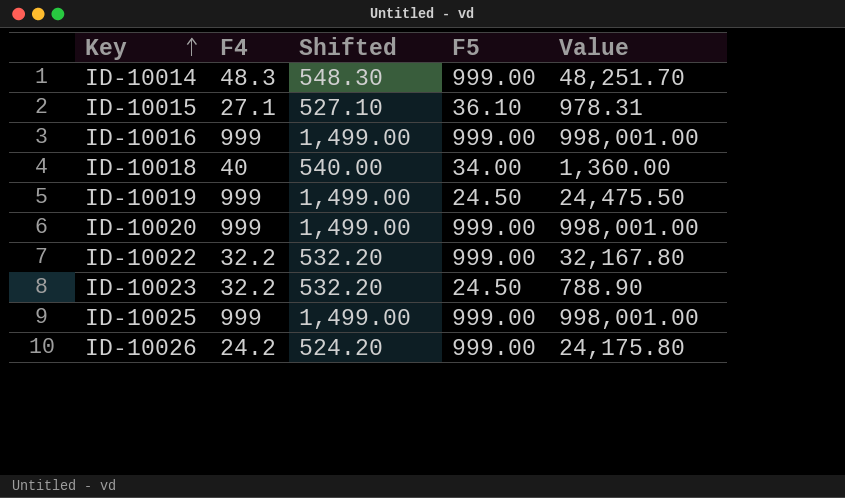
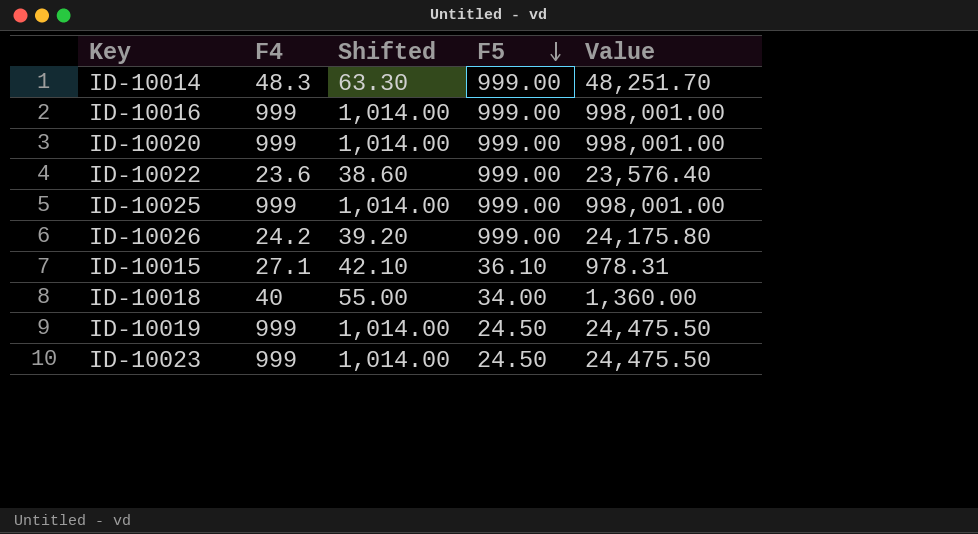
row order: Key ascending -> F5 descending
column Shifted | formula: [F4] + 500 -> [F4] + 15
ID-10022 | F4: 32.2 -> 23.6
ID-10022 | Value: 32,167.80 -> 23,576.40
ID-10023 | F4: 32.2 -> 999
ID-10023 | Value: 788.90 -> 24,475.50

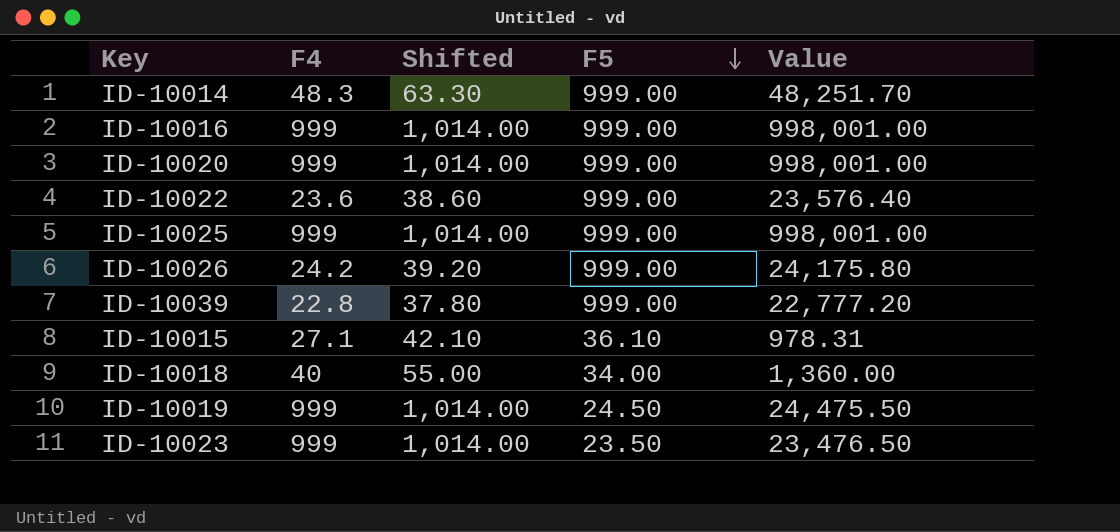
row ID-10039: none -> 22.8 | 37.80 | 999.00 | 22,777.20
ID-10023 | F5: 24.50 -> 23.50
ID-10023 | Value: 24,475.50 -> 23,476.50

